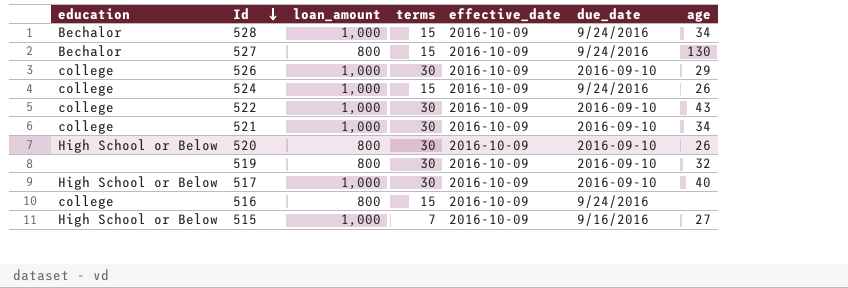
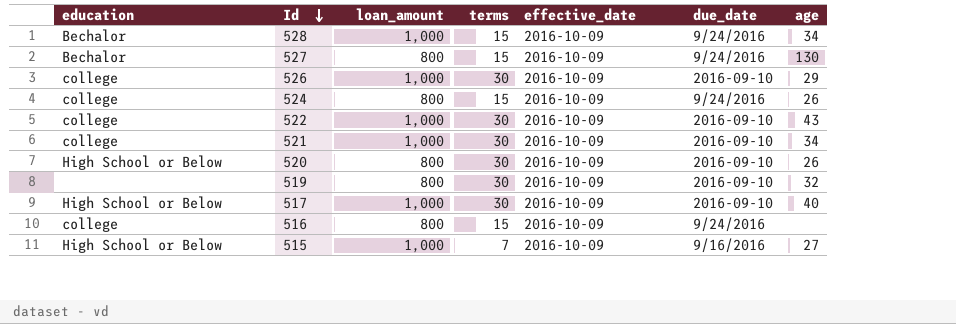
524 | loan_amount: 1,000 -> 800

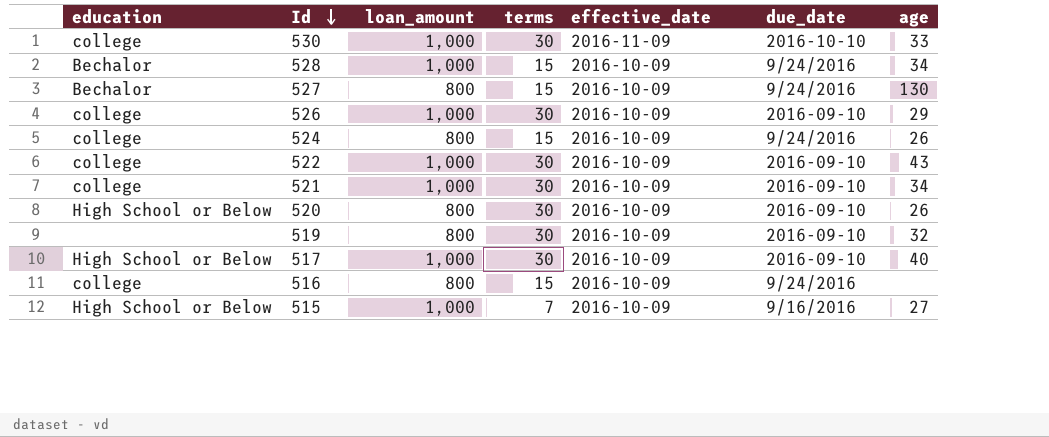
row 530: none -> college | 1,000 | 30 | 2016-11-09 | 2016-10-10 | 33

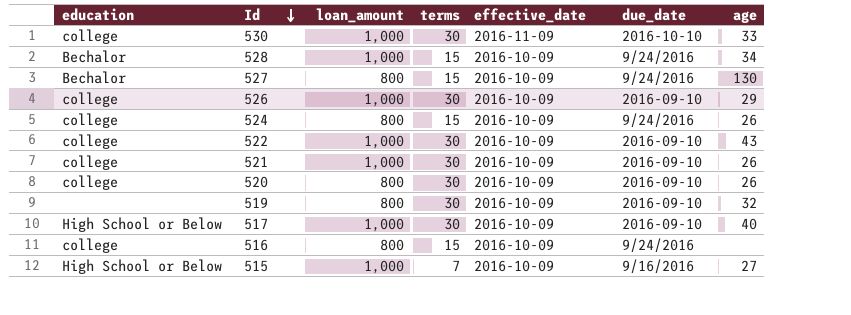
521 | age: 34 -> 26
520 | education: High School or Below -> college

